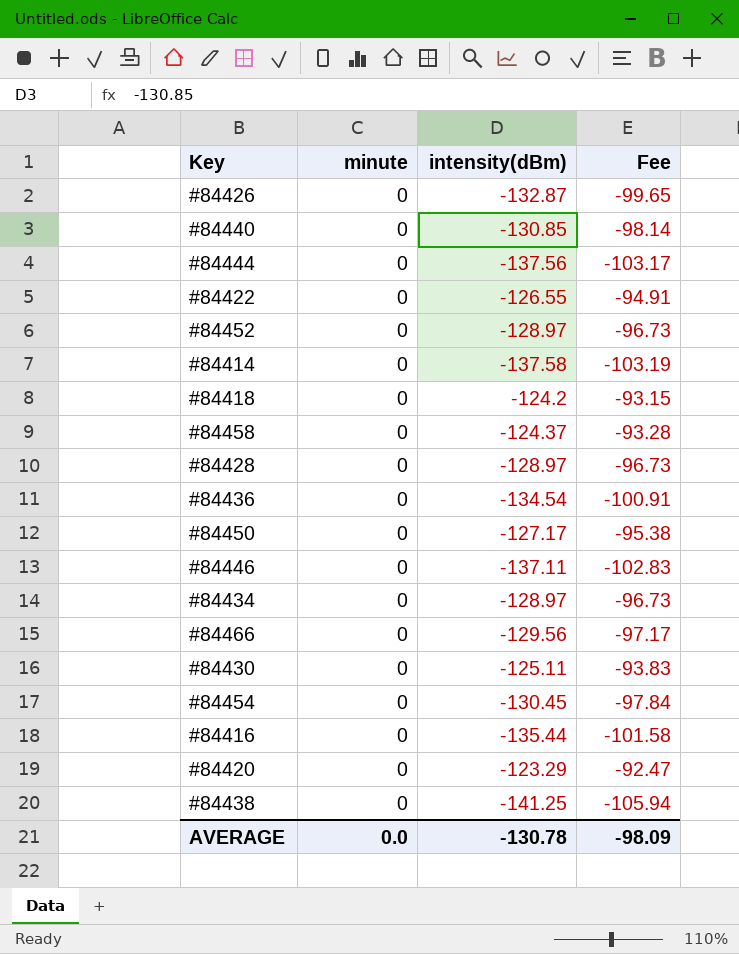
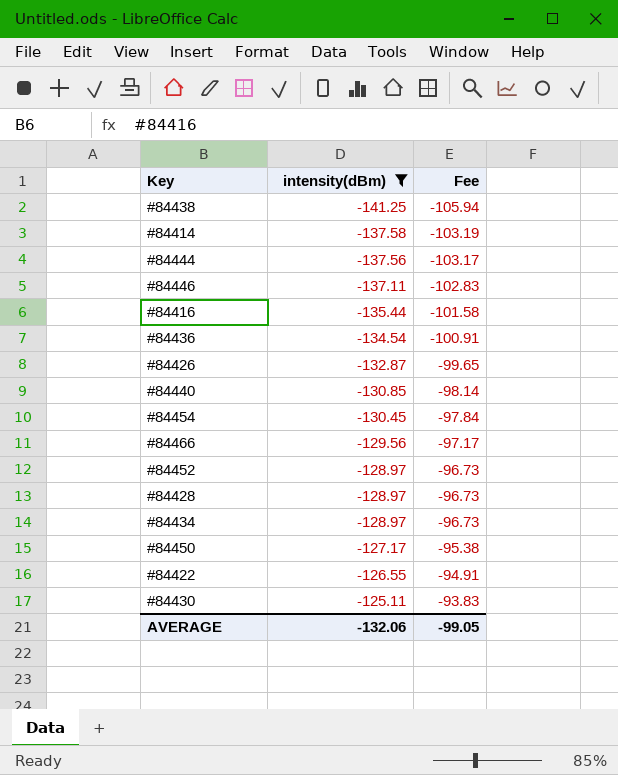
filter: none -> intensity(dBm) <= -125.11
row order: none -> intensity(dBm) ascending
column minute | position: 2 -> none
AVERAGE | intensity(dBm): -130.78 -> -132.06
AVERAGE | Fee: -98.09 -> -99.05

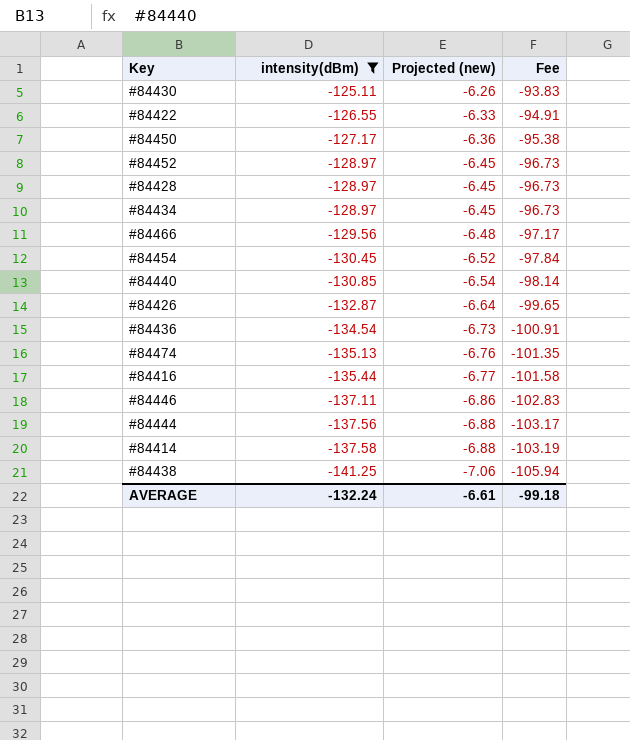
row order: intensity(dBm) ascending -> intensity(dBm) descending
column Projected (new) | formula: none -> [intensity(dBm)] * 0.05
row #84474: none -> -135.13 | -6.76 | -101.35
AVERAGE | intensity(dBm): -132.06 -> -132.24
AVERAGE | Fee: -99.05 -> -99.18

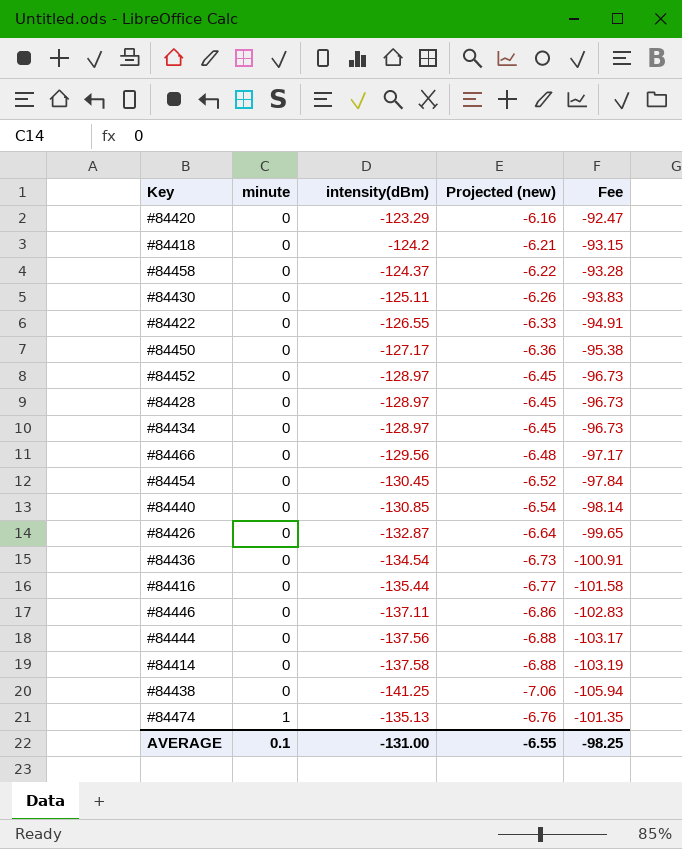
filter: intensity(dBm) <= -125.11 -> none
row order: intensity(dBm) descending -> minute ascending
column minute | position: none -> 2
AVERAGE | intensity(dBm): -132.24 -> -131.00
AVERAGE | Projected (new): -6.61 -> -6.55
AVERAGE | Fee: -99.18 -> -98.25

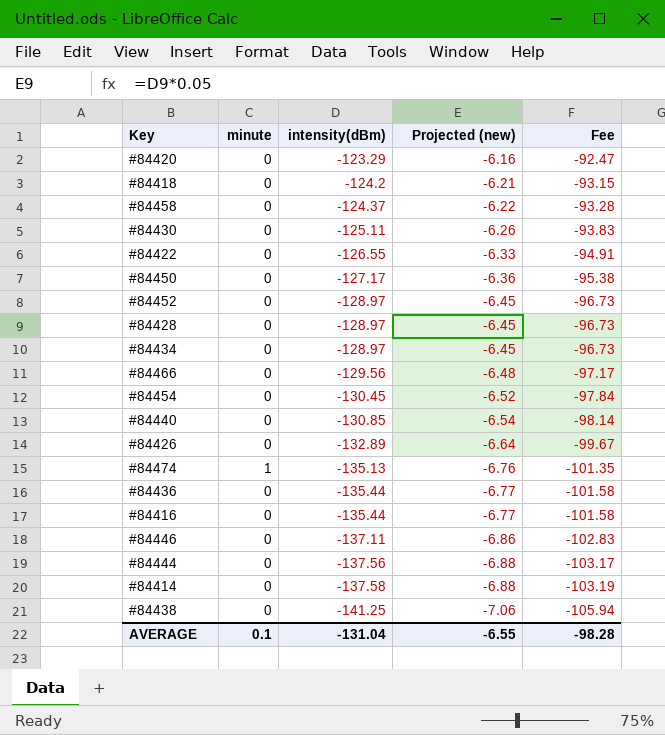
row order: minute ascending -> intensity(dBm) descending
#84426 | intensity(dBm): -132.87 -> -132.89
#84426 | Fee: -99.65 -> -99.67
#84436 | intensity(dBm): -134.54 -> -135.44
#84436 | Projected (new): -6.73 -> -6.77
#84436 | Fee: -100.91 -> -101.58
AVERAGE | intensity(dBm): -131.00 -> -131.04
AVERAGE | Fee: -98.25 -> -98.28

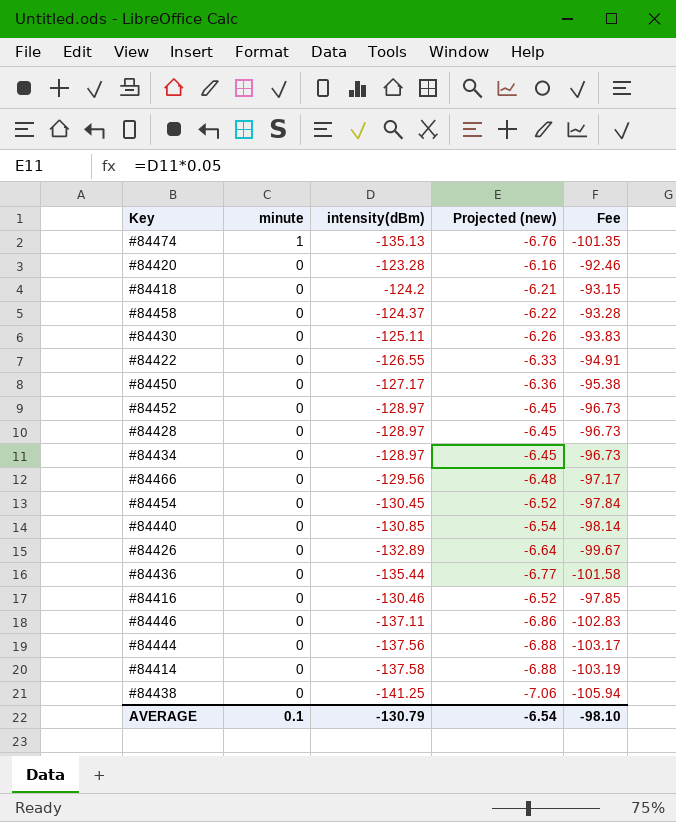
row order: intensity(dBm) descending -> minute descending
#84420 | intensity(dBm): -123.29 -> -123.28
#84420 | Fee: -92.47 -> -92.46
#84416 | intensity(dBm): -135.44 -> -130.46
#84416 | Projected (new): -6.77 -> -6.52
#84416 | Fee: -101.58 -> -97.85
AVERAGE | intensity(dBm): -131.04 -> -130.79
AVERAGE | Projected (new): -6.55 -> -6.54
AVERAGE | Fee: -98.28 -> -98.10

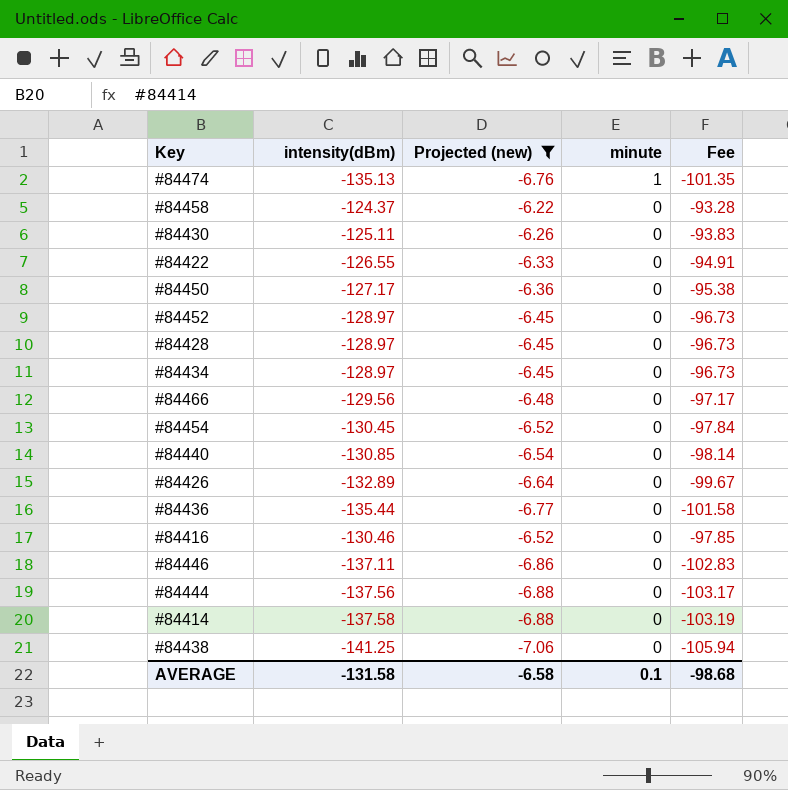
filter: none -> Projected (new) <= -6.22
column minute | position: 2 -> 4
AVERAGE | intensity(dBm): -130.79 -> -131.58
AVERAGE | Projected (new): -6.54 -> -6.58
AVERAGE | Fee: -98.10 -> -98.68

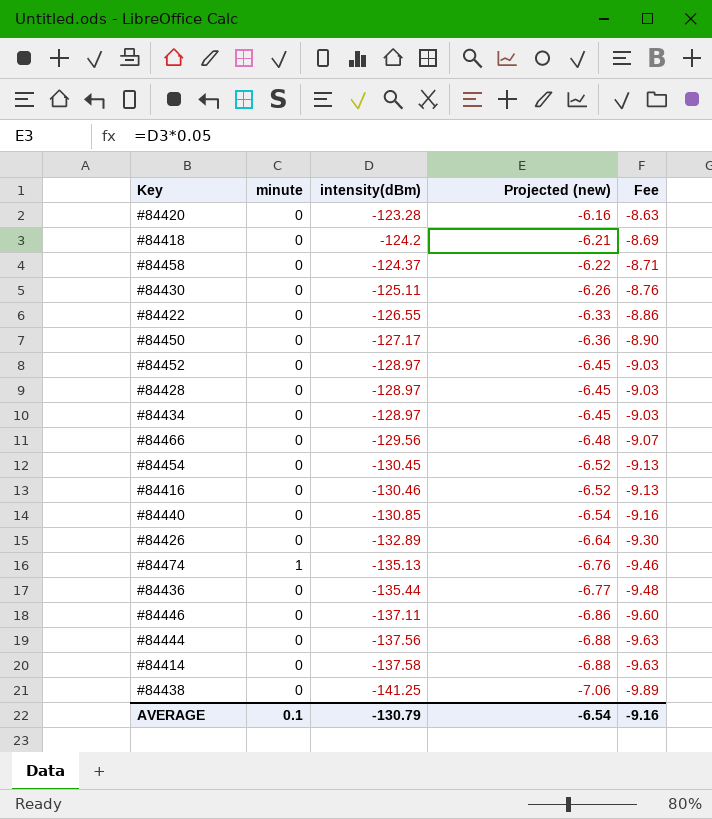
filter: Projected (new) <= -6.22 -> none
row order: minute descending -> intensity(dBm) descending
column minute | position: 4 -> 2
column Fee | formula: [intensity(dBm)] * 0.75 -> [intensity(dBm)] * 0.07
AVERAGE | intensity(dBm): -131.58 -> -130.79
AVERAGE | Projected (new): -6.58 -> -6.54
AVERAGE | Fee: -98.68 -> -9.16

